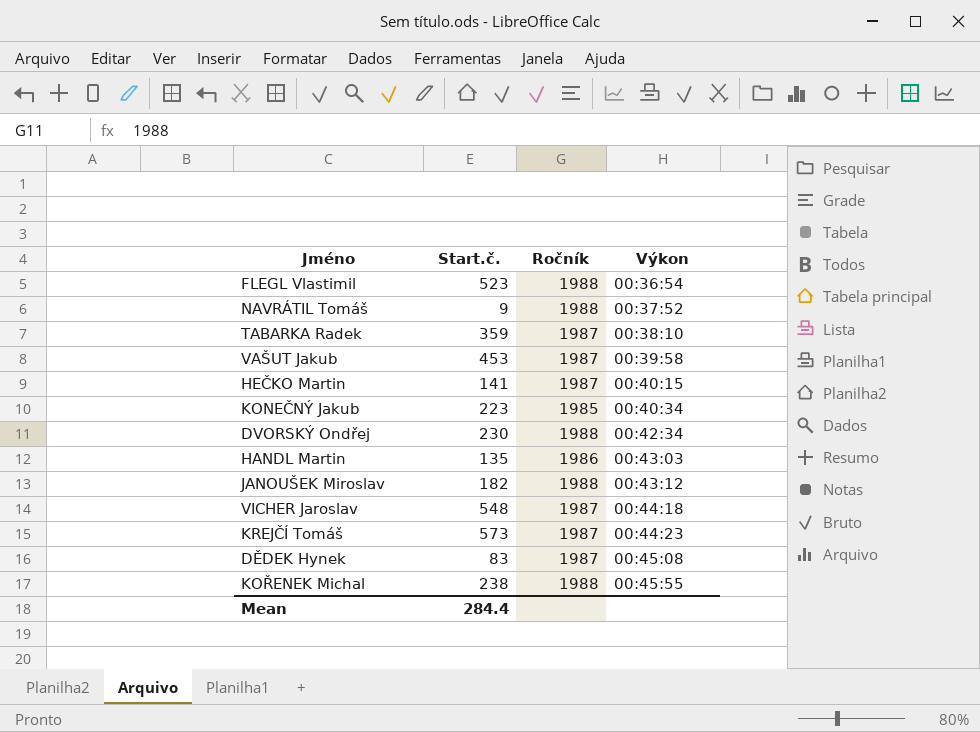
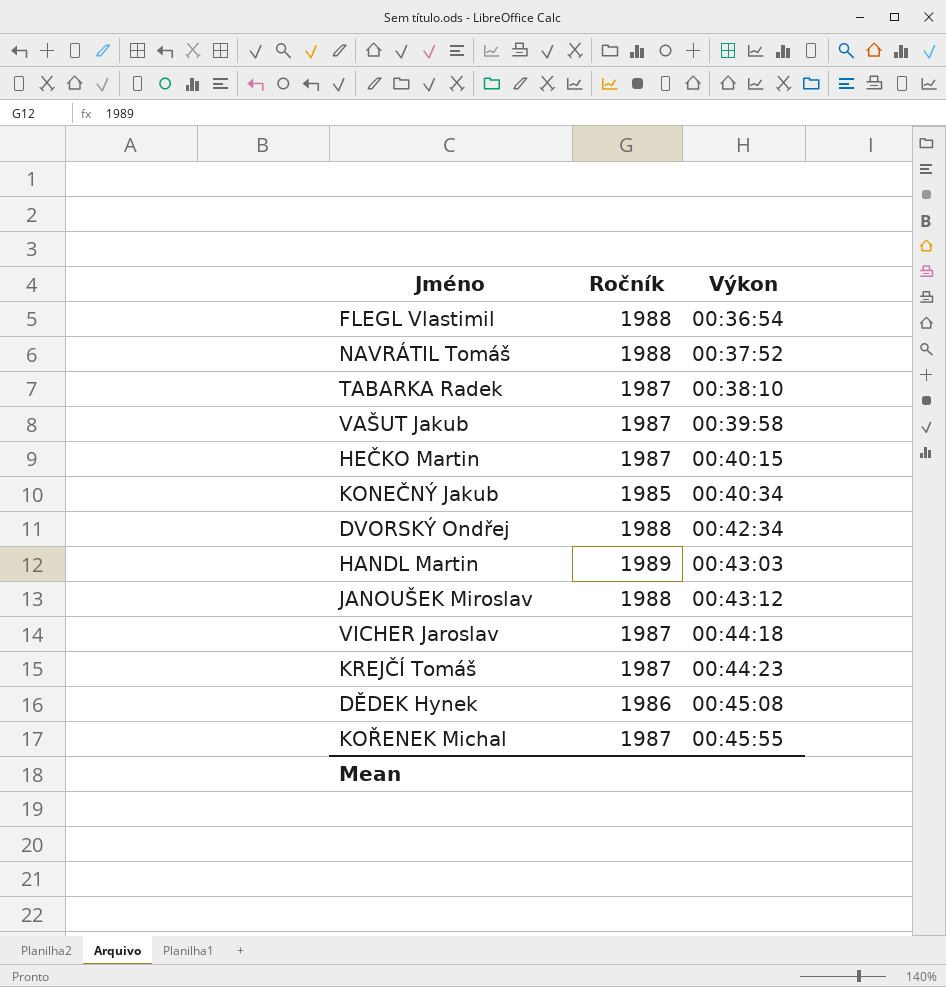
column Start.č. | position: 2 -> none
HANDL Martin | Ročník: 1986 -> 1989
DĚDEK Hynek | Ročník: 1987 -> 1986
KOŘENEK Michal | Ročník: 1988 -> 1987

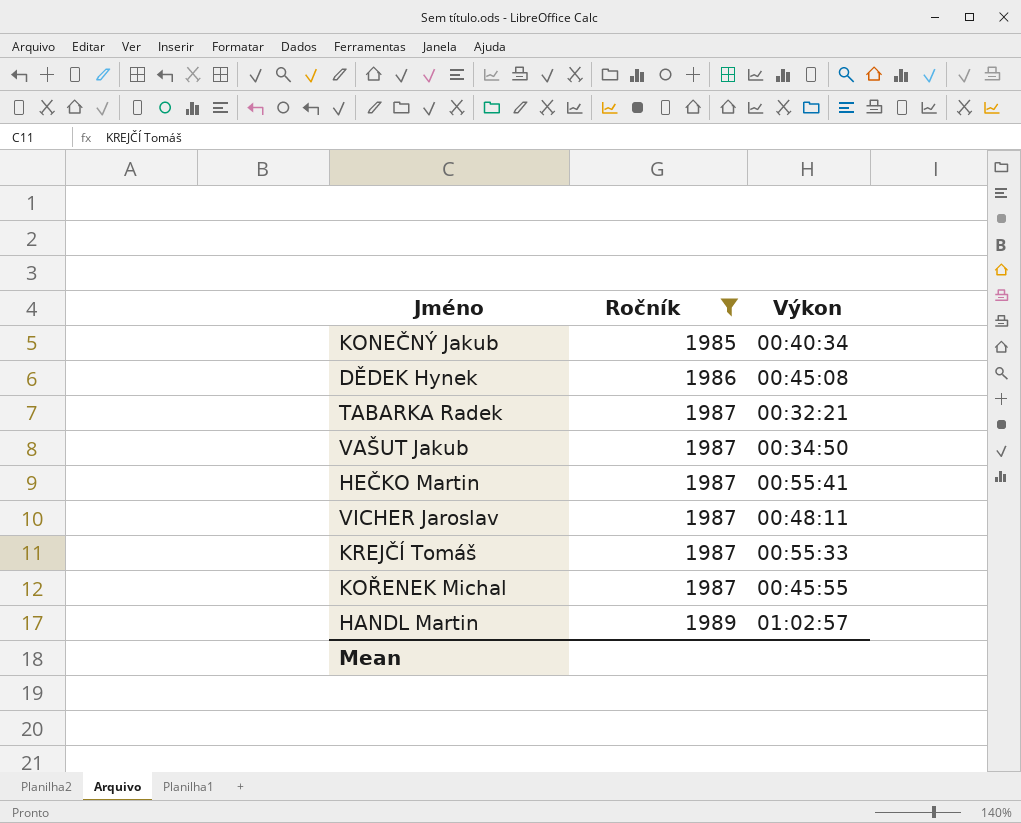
filter: none -> Ročník != 1988
row order: Výkon ascending -> Ročník ascending
TABARKA Radek | Výkon: 00:38:10 -> 00:32:21
VAŠUT Jakub | Výkon: 00:39:58 -> 00:34:50
HEČKO Martin | Výkon: 00:40:15 -> 00:55:41
VICHER Jaroslav | Výkon: 00:44:18 -> 00:48:11
KREJČÍ Tomáš | Výkon: 00:44:23 -> 00:55:33
HANDL Martin | Výkon: 00:43:03 -> 01:02:57

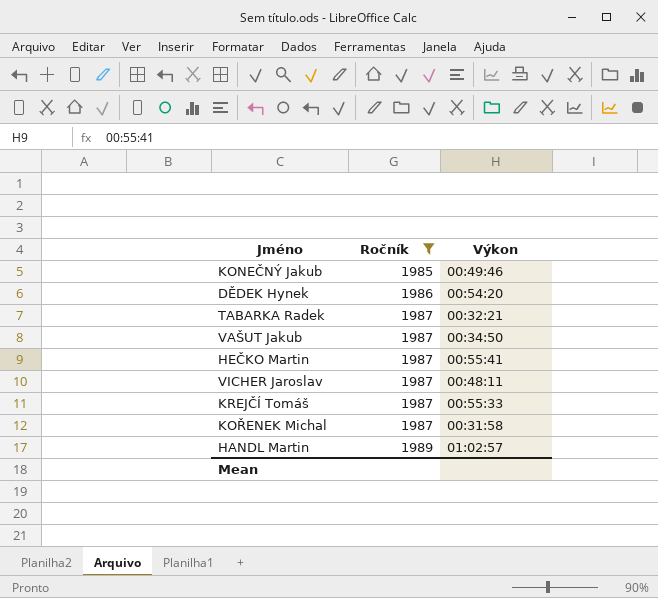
KONEČNÝ Jakub | Výkon: 00:40:34 -> 00:49:46
DĚDEK Hynek | Výkon: 00:45:08 -> 00:54:20
KOŘENEK Michal | Výkon: 00:45:55 -> 00:31:58

